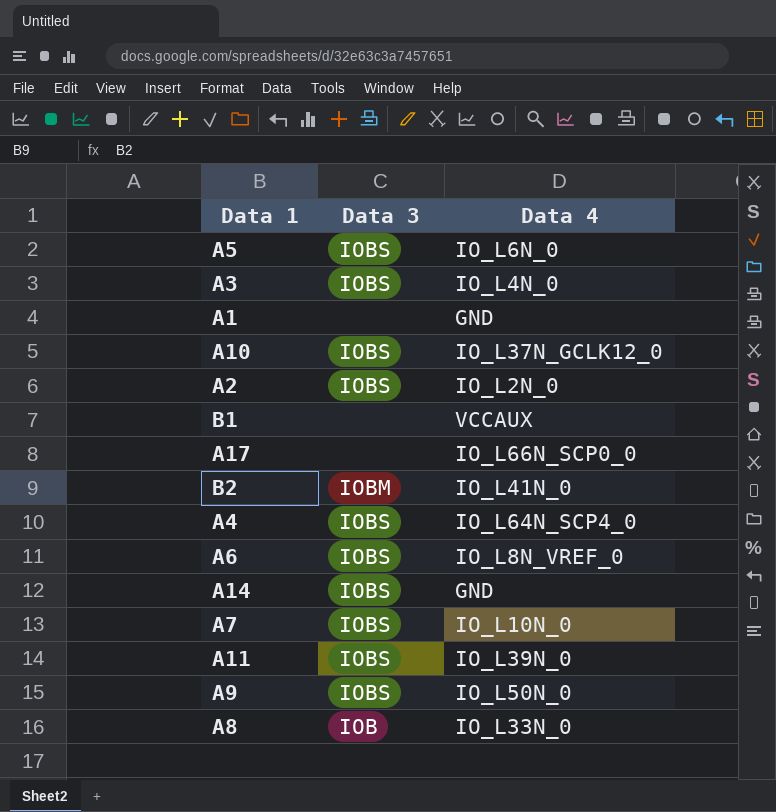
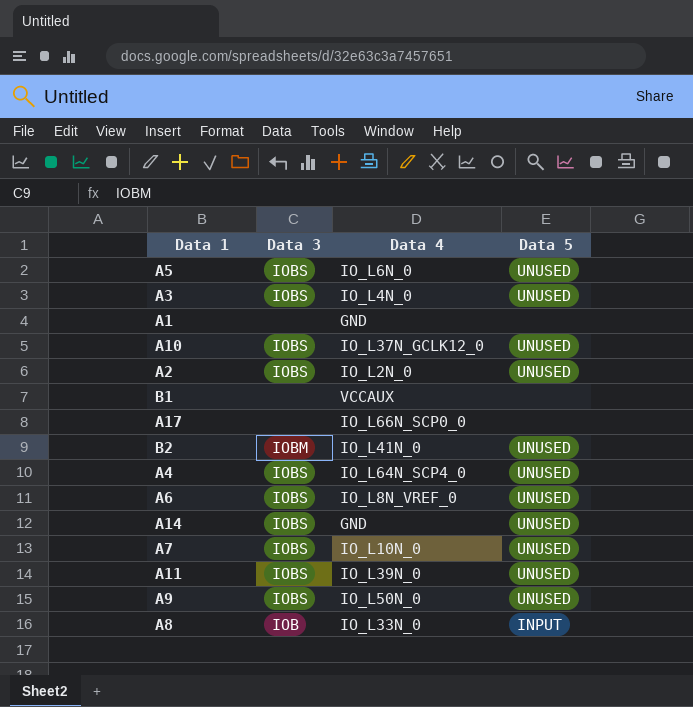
column Data 5 | position: none -> 4

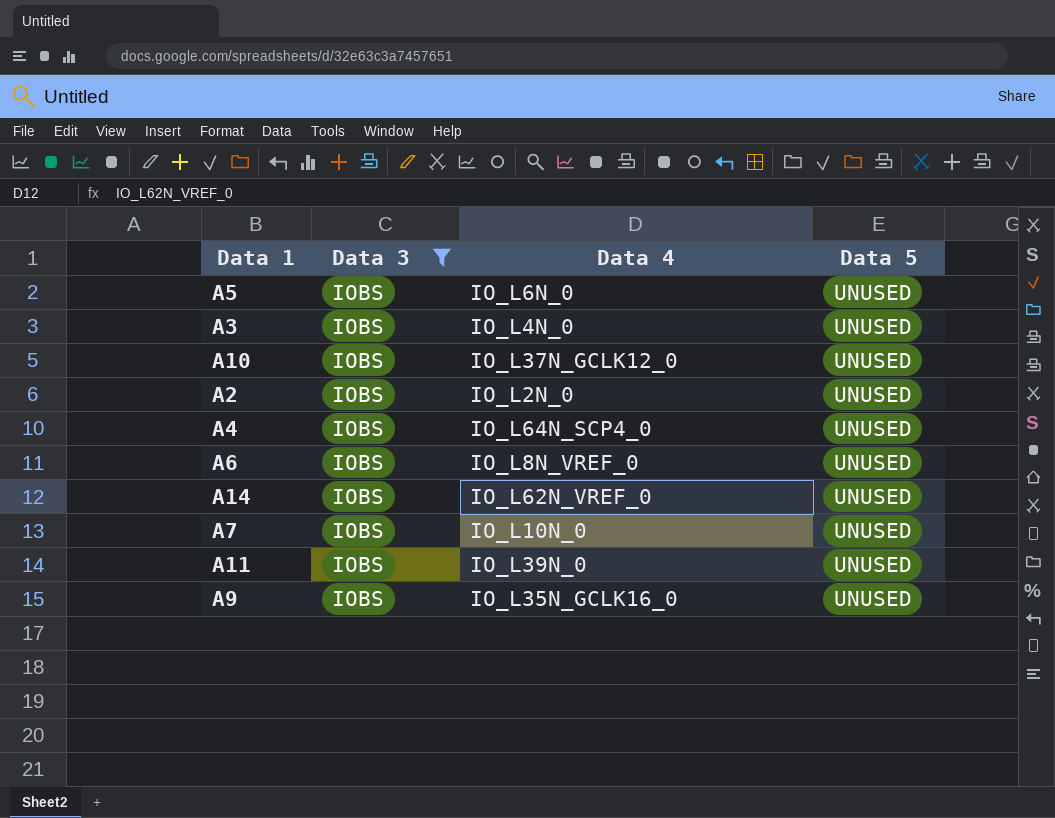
filter: none -> Data 3 = IOBS
A14 | Data 4: GND -> IO_L62N_VREF_0
A9 | Data 4: IO_L50N_0 -> IO_L35N_GCLK16_0

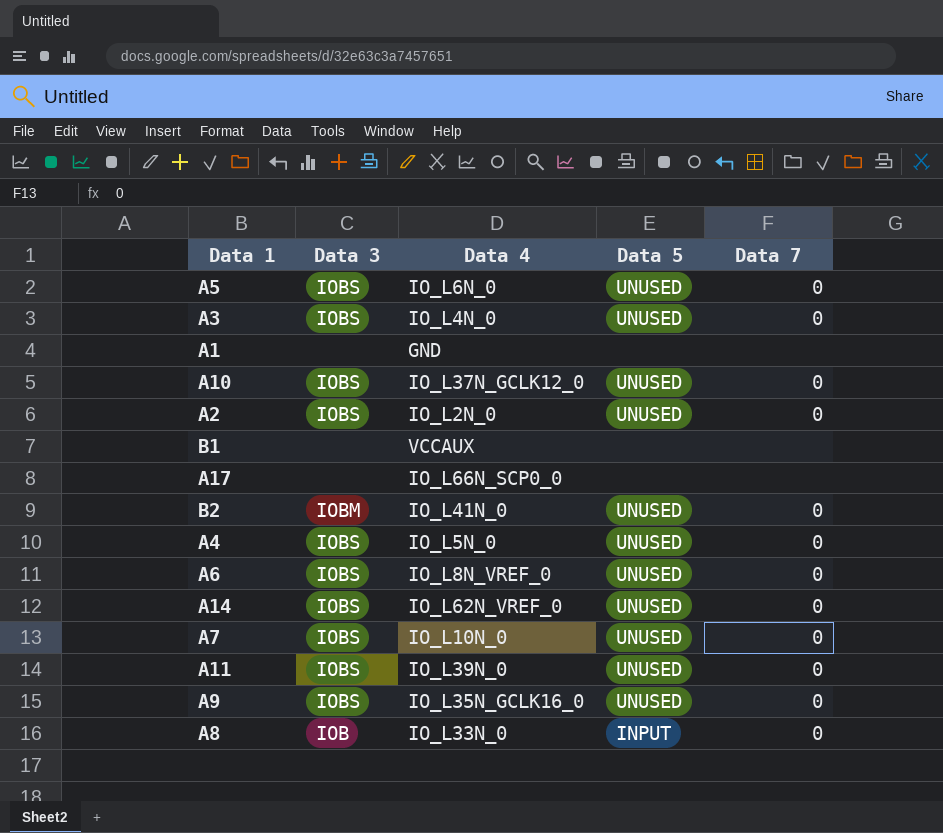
filter: Data 3 = IOBS -> none
column Data 7 | position: none -> 5
A4 | Data 4: IO_L64N_SCP4_0 -> IO_L5N_0

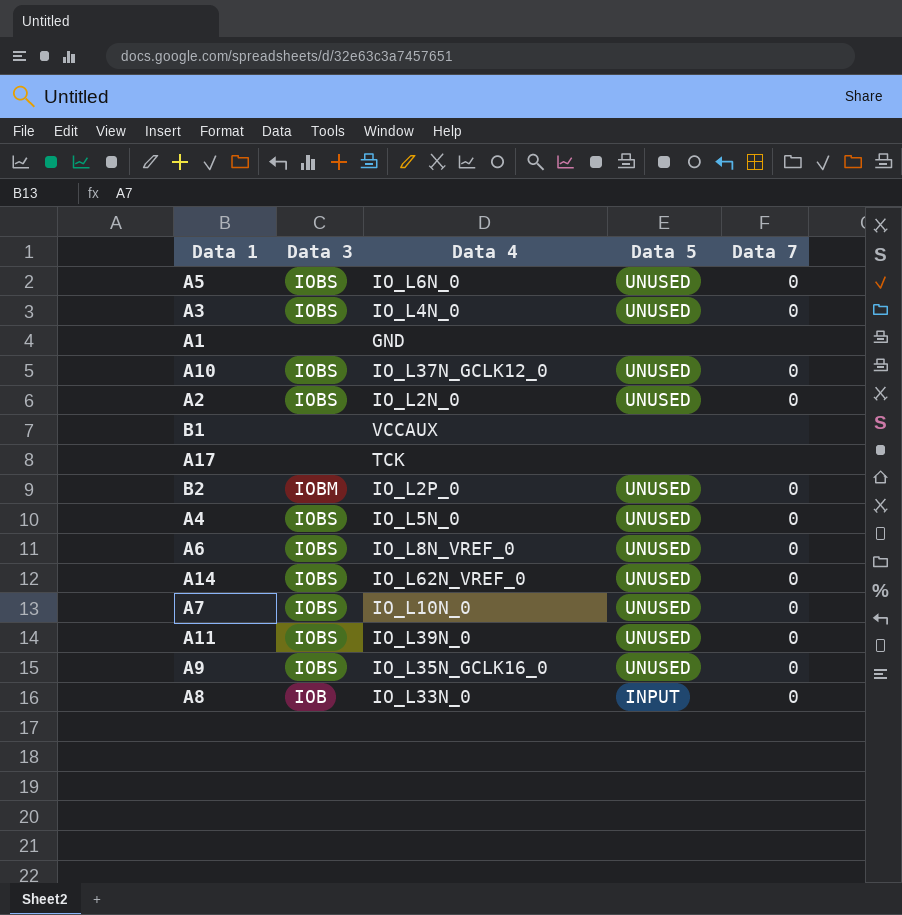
A17 | Data 4: IO_L66N_SCP0_0 -> TCK
B2 | Data 4: IO_L41N_0 -> IO_L2P_0

